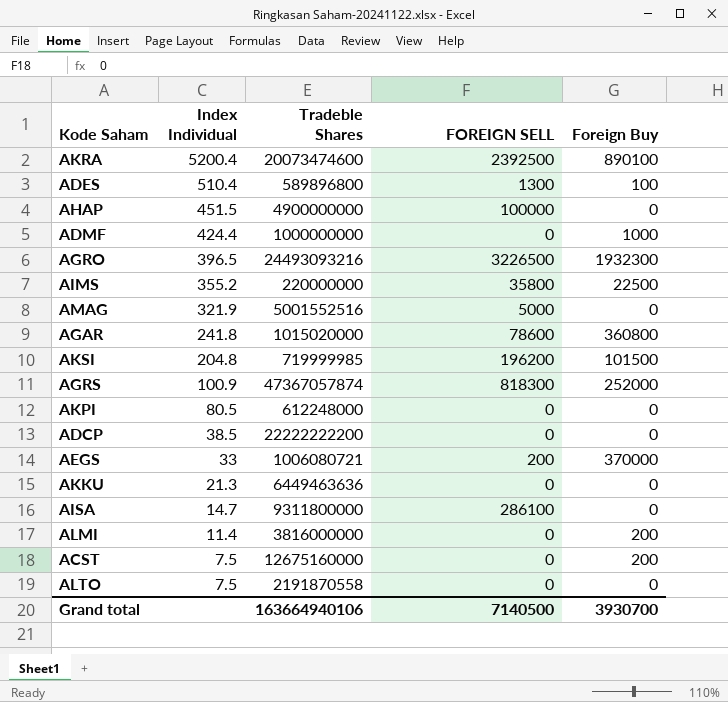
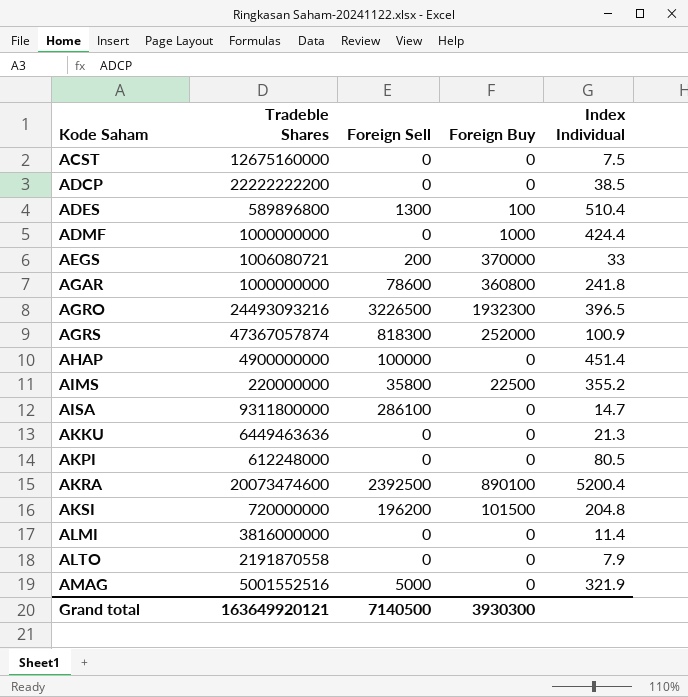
row order: Index Individual descending -> Kode Saham ascending
column name: FOREIGN SELL -> Foreign Sell
column Index Individual | position: 2 -> 5
ACST | Foreign Buy: 200 -> 0
AGAR | Tradeble Shares: 1015020000 -> 1000000000
AHAP | Index Individual: 451.5 -> 451.4
AKSI | Tradeble Shares: 719999985 -> 720000000
ALMI | Foreign Buy: 200 -> 0
ALTO | Index Individual: 7.5 -> 7.9
Grand total | Tradeble Shares: 163664940106 -> 163649920121
Grand total | Foreign Buy: 3930700 -> 3930300

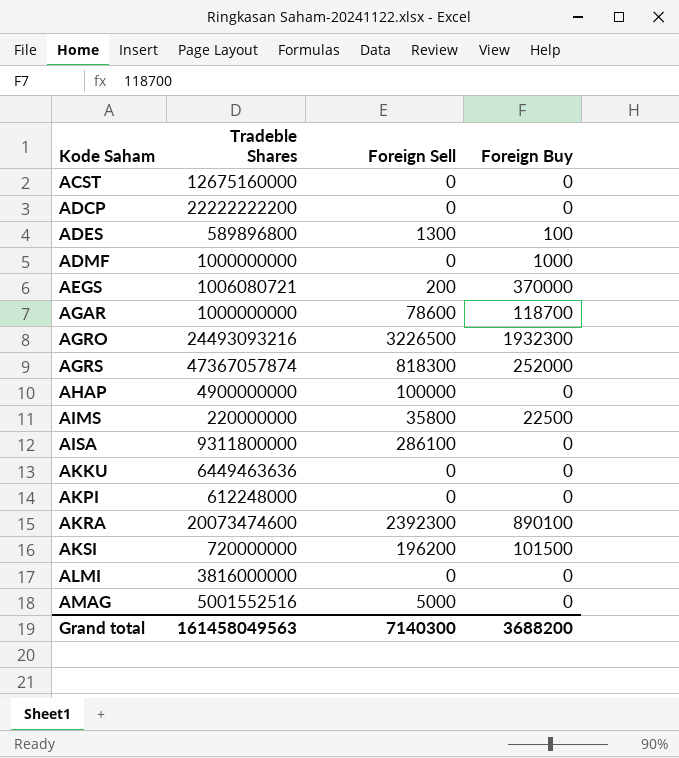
column Index Individual | position: 5 -> none
row ALTO: 2191870558 | 0 | 0 | 7.9 -> none
AGAR | Foreign Buy: 360800 -> 118700
AKRA | Foreign Sell: 2392500 -> 2392300
Grand total | Tradeble Shares: 163649920121 -> 161458049563
Grand total | Foreign Sell: 7140500 -> 7140300
Grand total | Foreign Buy: 3930300 -> 3688200

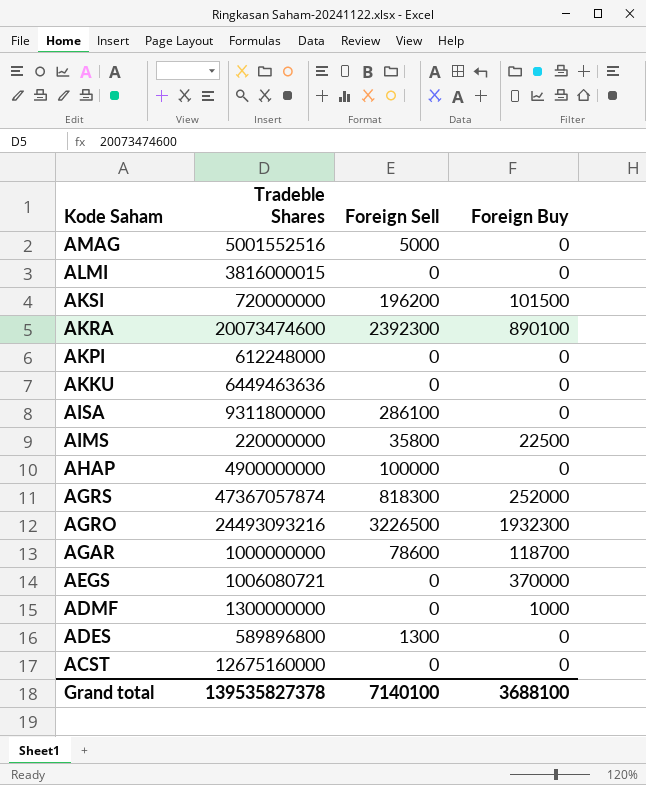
row order: Kode Saham ascending -> Kode Saham descending
row ADCP: 22222222200 | 0 | 0 -> none
ALMI | Tradeble Shares: 3816000000 -> 3816000015
AEGS | Foreign Sell: 200 -> 0
ADMF | Tradeble Shares: 1000000000 -> 1300000000
ADES | Foreign Buy: 100 -> 0
Grand total | Tradeble Shares: 161458049563 -> 139535827378
Grand total | Foreign Sell: 7140300 -> 7140100
Grand total | Foreign Buy: 3688200 -> 3688100

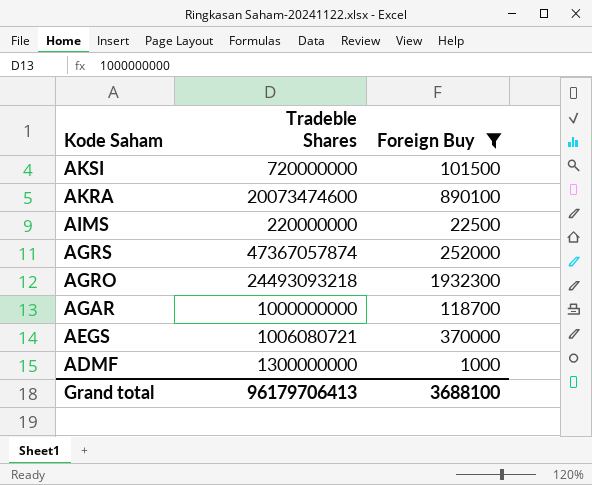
filter: none -> Foreign Buy != 0
column Foreign Sell | position: 3 -> none
AGRO | Tradeble Shares: 24493093216 -> 24493093218
Grand total | Tradeble Shares: 139535827378 -> 96179706413

